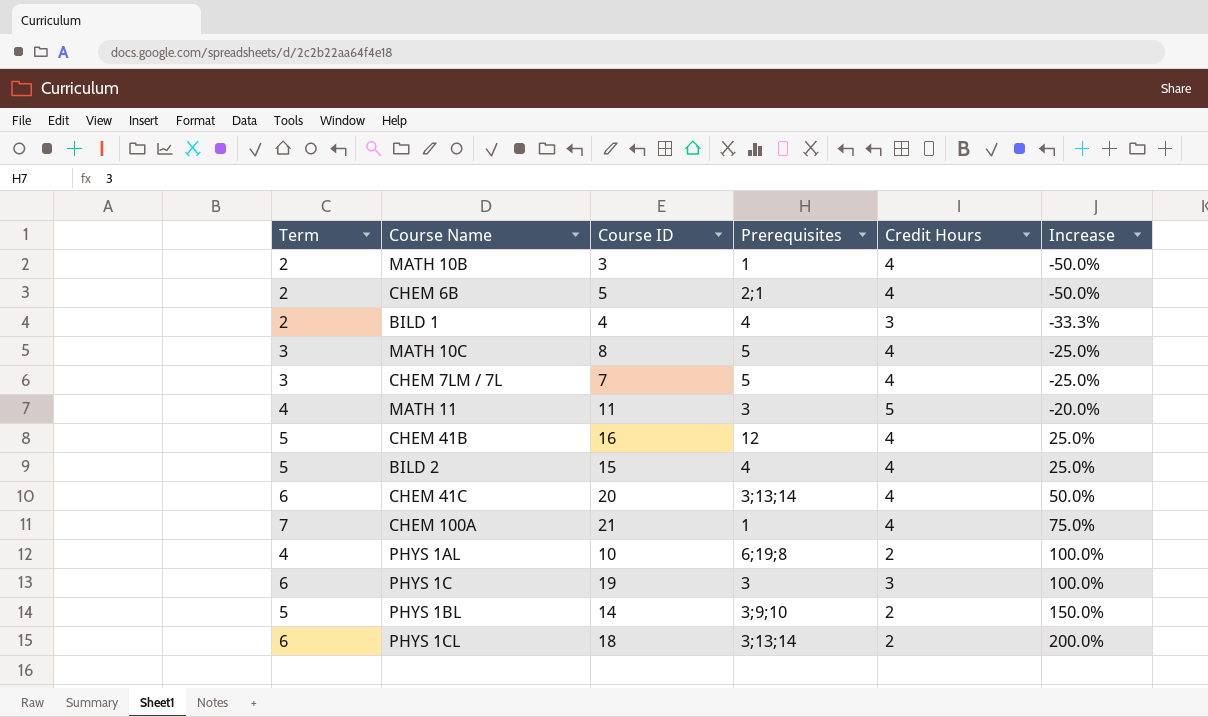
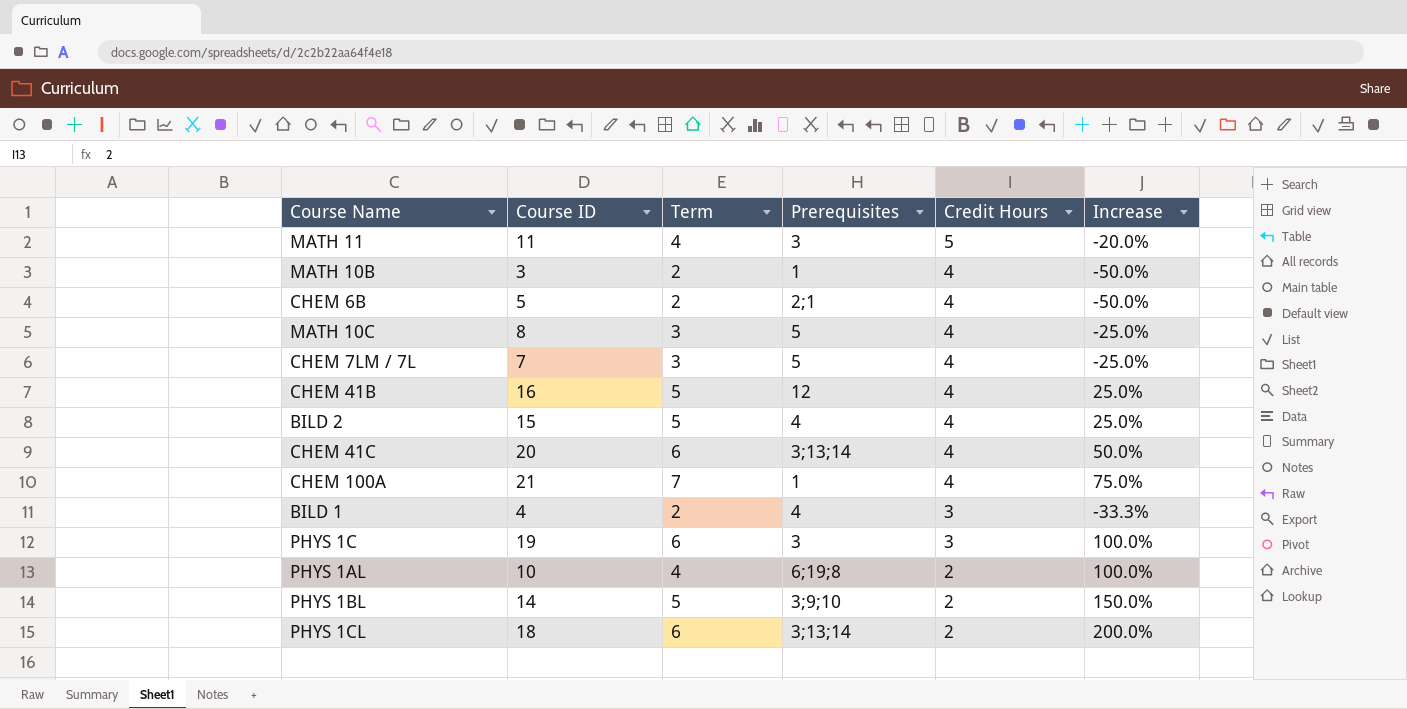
row order: Increase ascending -> Credit Hours descending
column Term | position: 1 -> 3

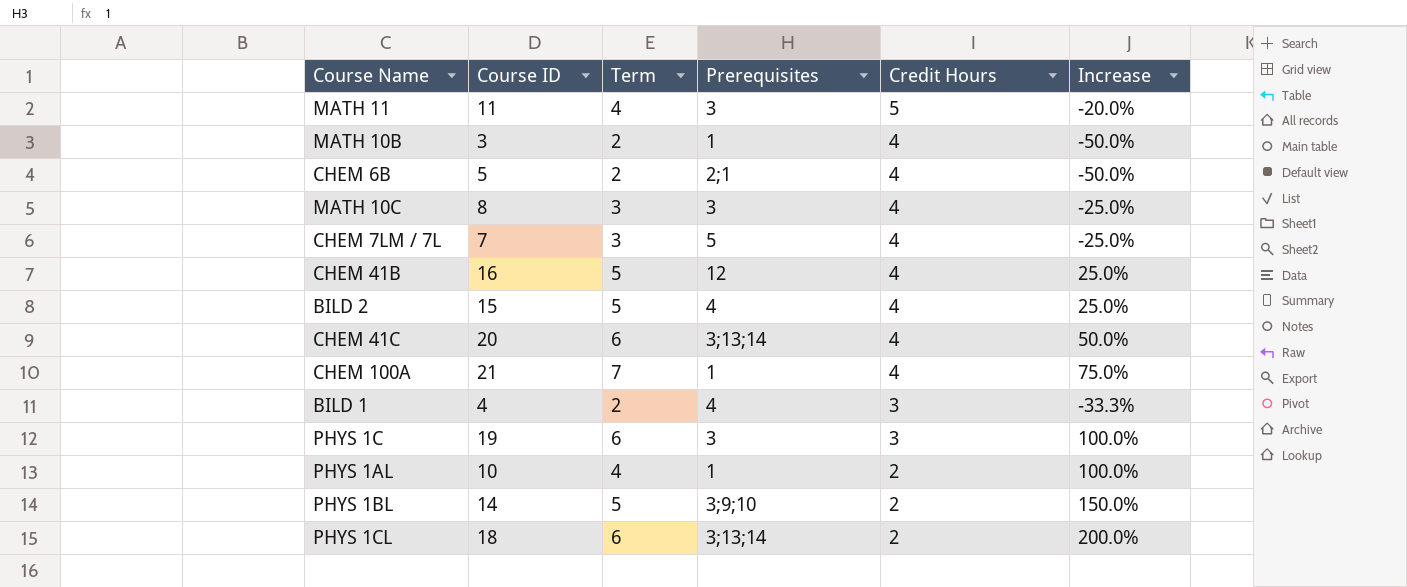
MATH 10C | Prerequisites: 5 -> 3
PHYS 1AL | Prerequisites: 6;19;8 -> 1

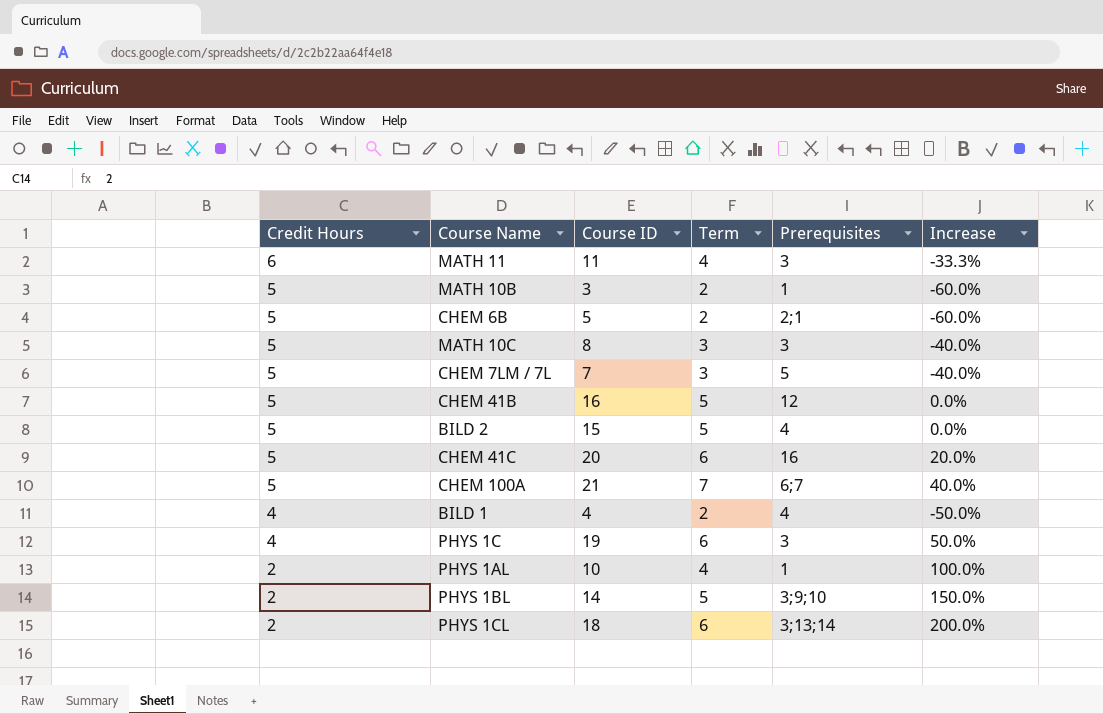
column Credit Hours | position: 5 -> 1
MATH 11 | Credit Hours: 5 -> 6
MATH 11 | Increase: -20.0% -> -33.3%
MATH 10B | Credit Hours: 4 -> 5
MATH 10B | Increase: -50.0% -> -60.0%
CHEM 6B | Credit Hours: 4 -> 5
CHEM 6B | Increase: -50.0% -> -60.0%
MATH 10C | Credit Hours: 4 -> 5
MATH 10C | Increase: -25.0% -> -40.0%
CHEM 7LM / 7L | Credit Hours: 4 -> 5
CHEM 7LM / 7L | Increase: -25.0% -> -40.0%
CHEM 41B | Credit Hours: 4 -> 5
CHEM 41B | Increase: 25.0% -> 0.0%
BILD 2 | Credit Hours: 4 -> 5
BILD 2 | Increase: 25.0% -> 0.0%
CHEM 41C | Credit Hours: 4 -> 5
CHEM 41C | Prerequisites: 3;13;14 -> 16
CHEM 41C | Increase: 50.0% -> 20.0%
CHEM 100A | Credit Hours: 4 -> 5
CHEM 100A | Prerequisites: 1 -> 6;7
CHEM 100A | Increase: 75.0% -> 40.0%
BILD 1 | Credit Hours: 3 -> 4
BILD 1 | Increase: -33.3% -> -50.0%
PHYS 1C | Credit Hours: 3 -> 4
PHYS 1C | Increase: 100.0% -> 50.0%

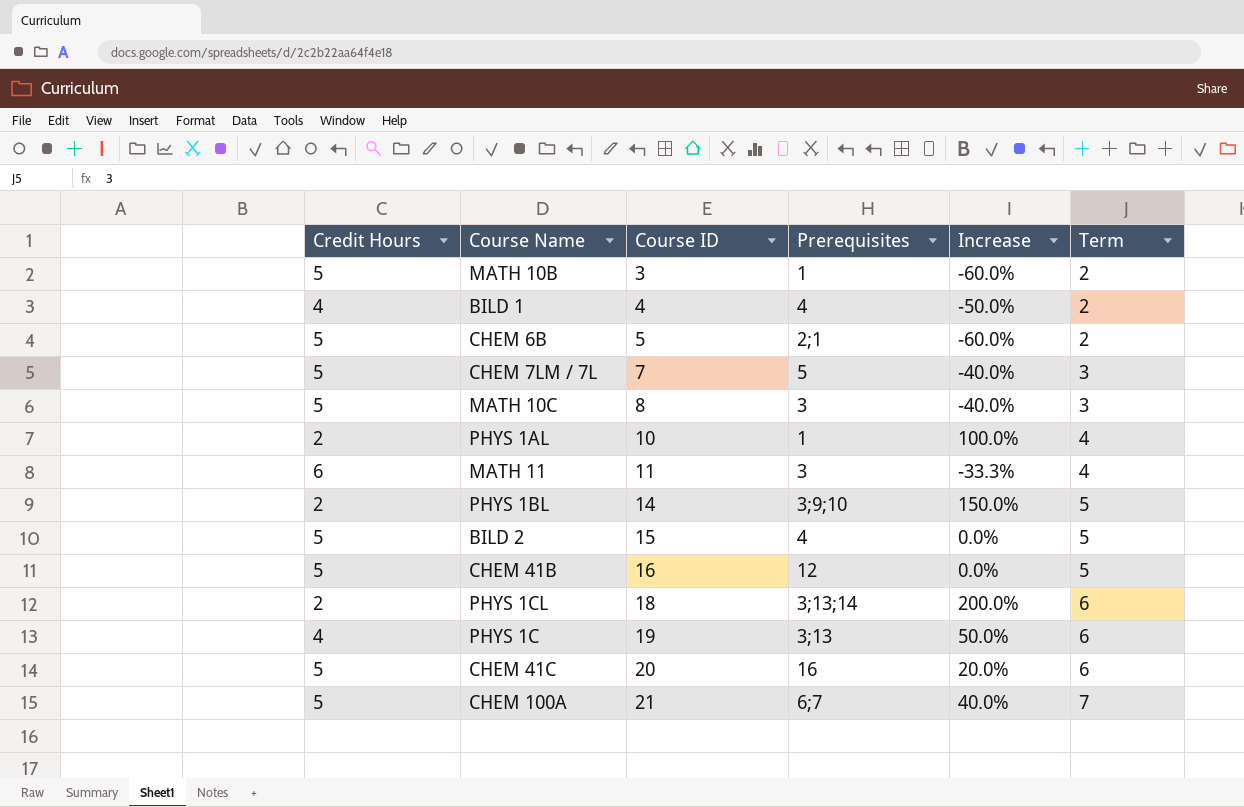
row order: Credit Hours descending -> Course ID ascending
column Term | position: 4 -> 6
PHYS 1C | Prerequisites: 3 -> 3;13

